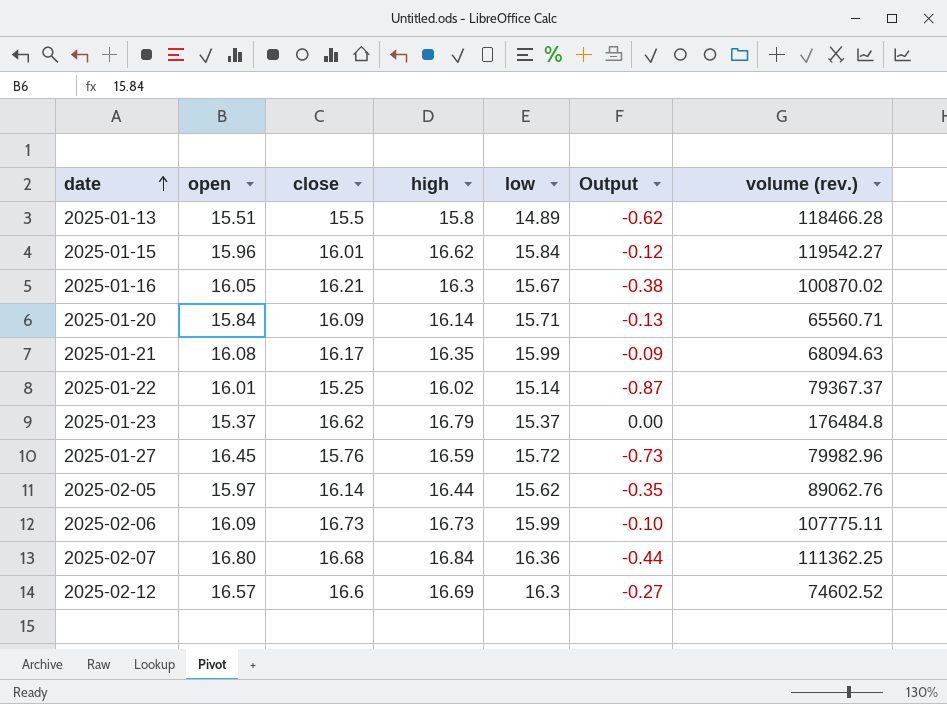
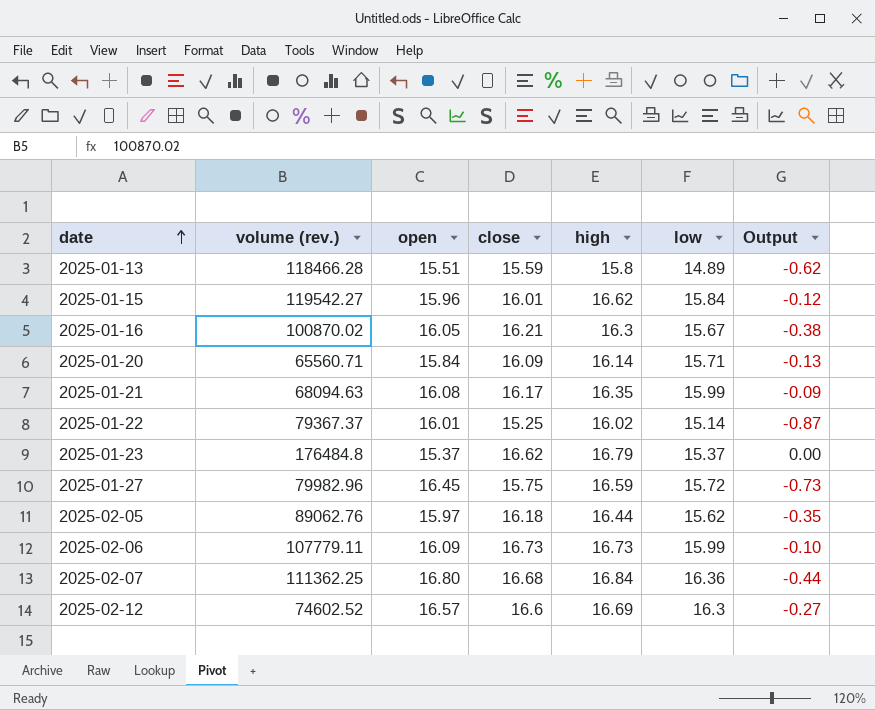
column volume (rev.) | position: 7 -> 2
2025-01-13 | close: 15.5 -> 15.59
2025-01-27 | close: 15.76 -> 15.75
2025-02-05 | close: 16.14 -> 16.18
2025-02-06 | volume (rev.): 107775.11 -> 107779.11

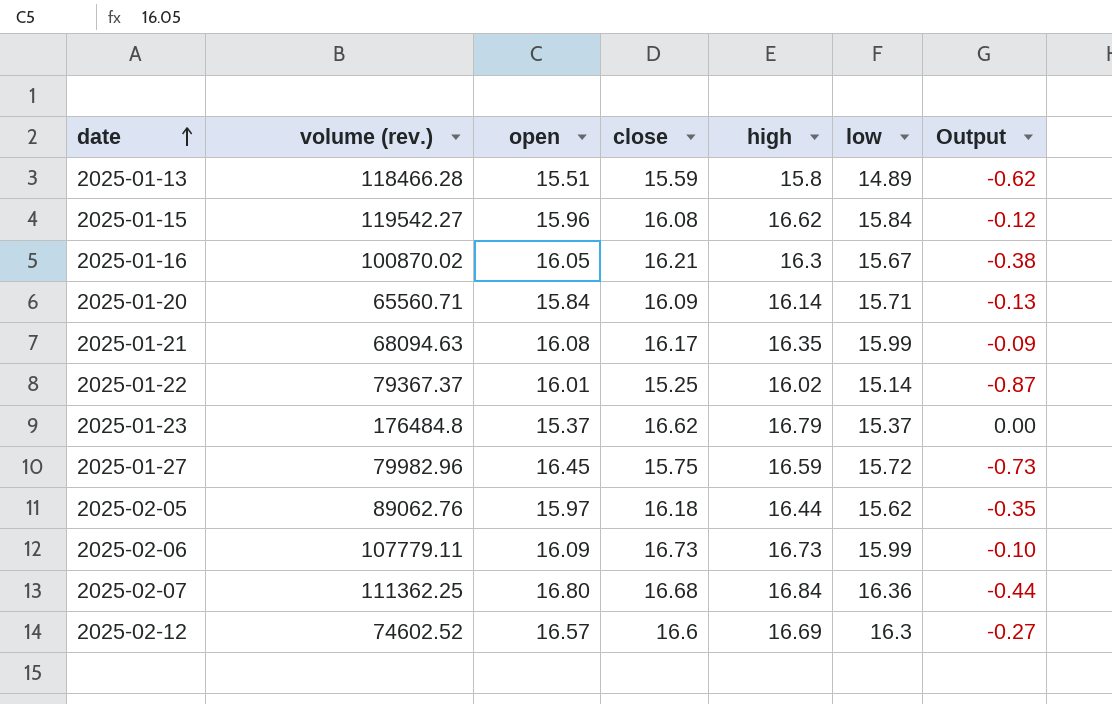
2025-01-15 | close: 16.01 -> 16.08

